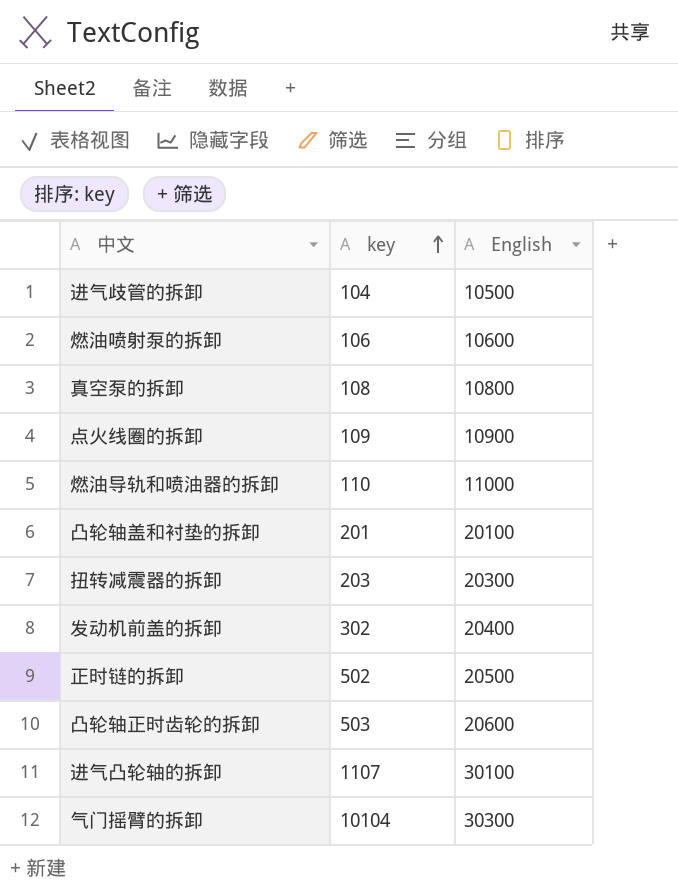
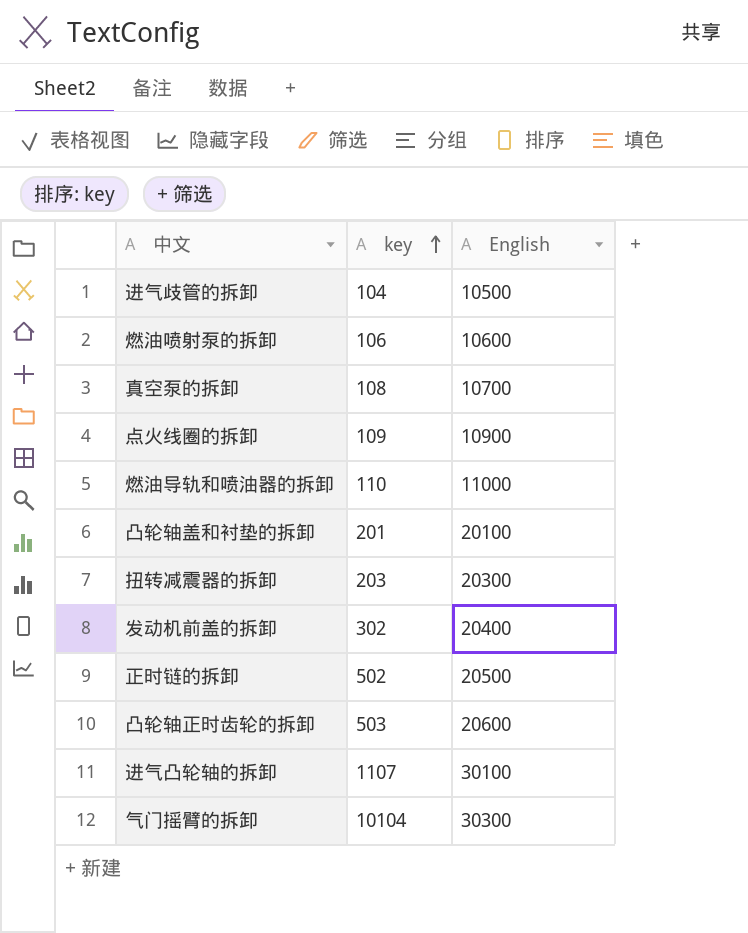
真空泵的拆卸 | English: 10800 -> 10700

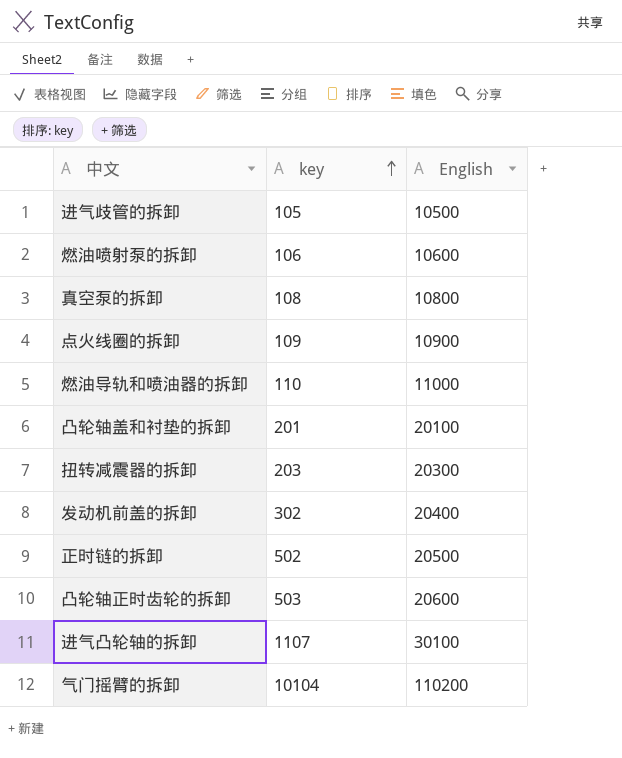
进气歧管的拆卸 | key: 104 -> 105
真空泵的拆卸 | English: 10700 -> 10800
气门摇臂的拆卸 | English: 30300 -> 110200

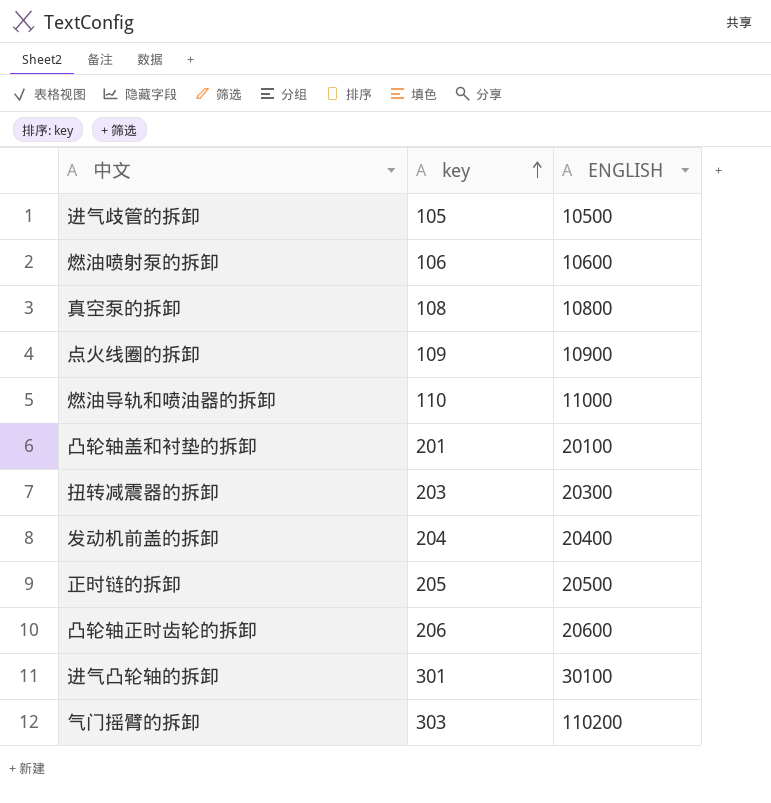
column name: English -> ENGLISH
发动机前盖的拆卸 | key: 302 -> 204
正时链的拆卸 | key: 502 -> 205
凸轮轴正时齿轮的拆卸 | key: 503 -> 206
进气凸轮轴的拆卸 | key: 1107 -> 301
气门摇臂的拆卸 | key: 10104 -> 303

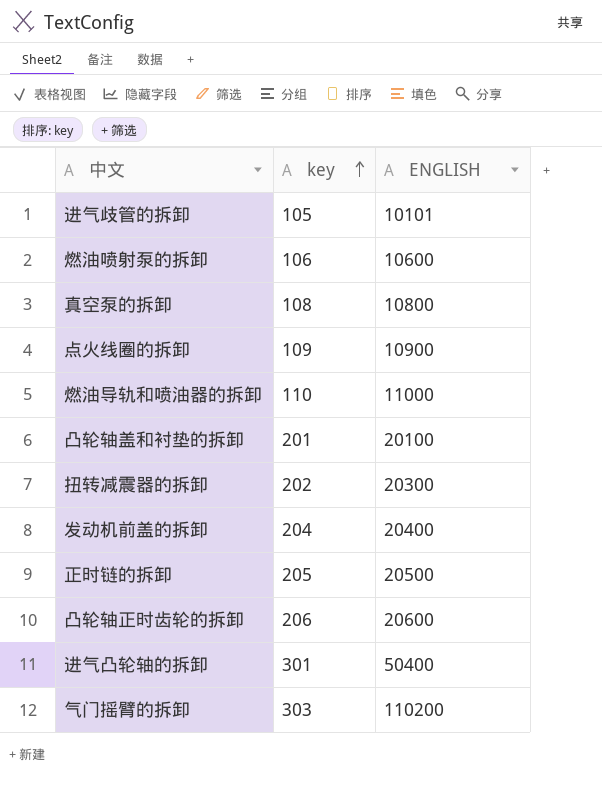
进气歧管的拆卸 | ENGLISH: 10500 -> 10101
扭转减震器的拆卸 | key: 203 -> 202
进气凸轮轴的拆卸 | ENGLISH: 30100 -> 50400

